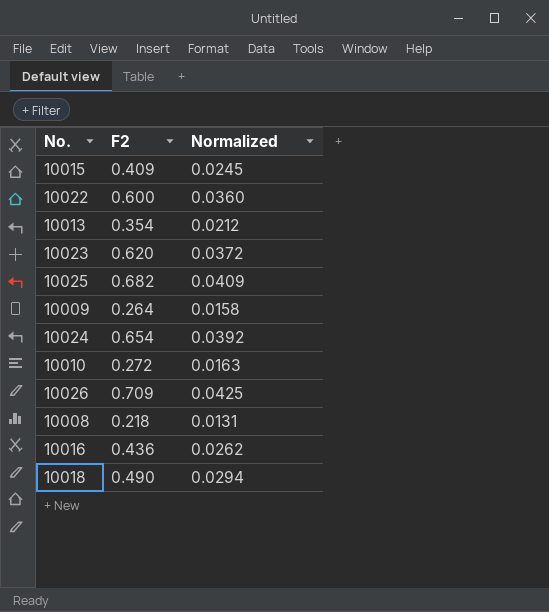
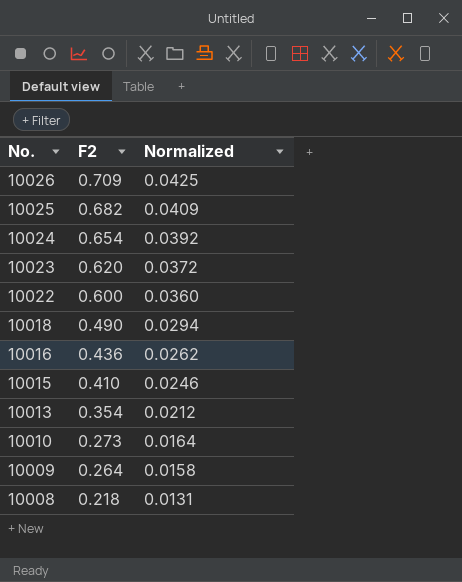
row order: none -> No. descending
10015 | F2: 0.409 -> 0.410
10015 | Normalized: 0.0245 -> 0.0246
10010 | F2: 0.272 -> 0.273
10010 | Normalized: 0.0163 -> 0.0164

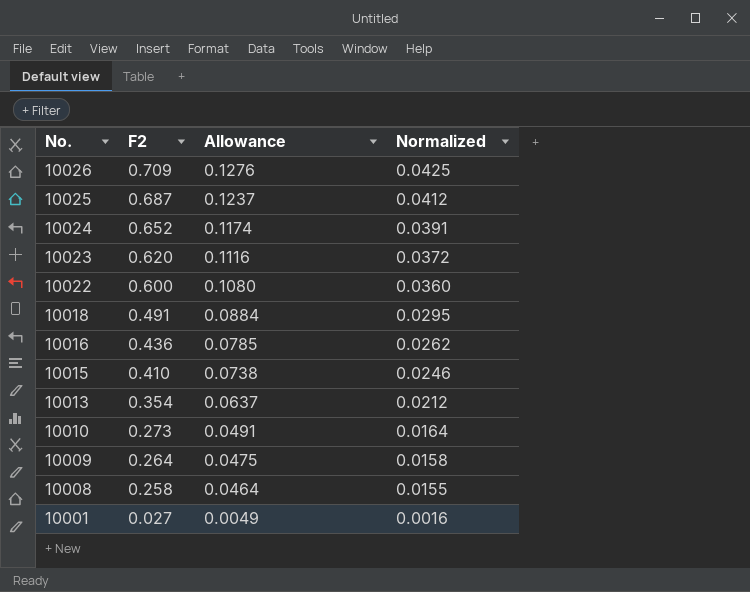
column Allowance | formula: none -> [F2] * 0.18
10025 | F2: 0.682 -> 0.687
10025 | Normalized: 0.0409 -> 0.0412
10024 | F2: 0.654 -> 0.652
10024 | Normalized: 0.0392 -> 0.0391
10018 | F2: 0.490 -> 0.491
10018 | Normalized: 0.0294 -> 0.0295
10008 | F2: 0.218 -> 0.258
10008 | Normalized: 0.0131 -> 0.0155
row 10001: none -> 0.027 | 0.0049 | 0.0016

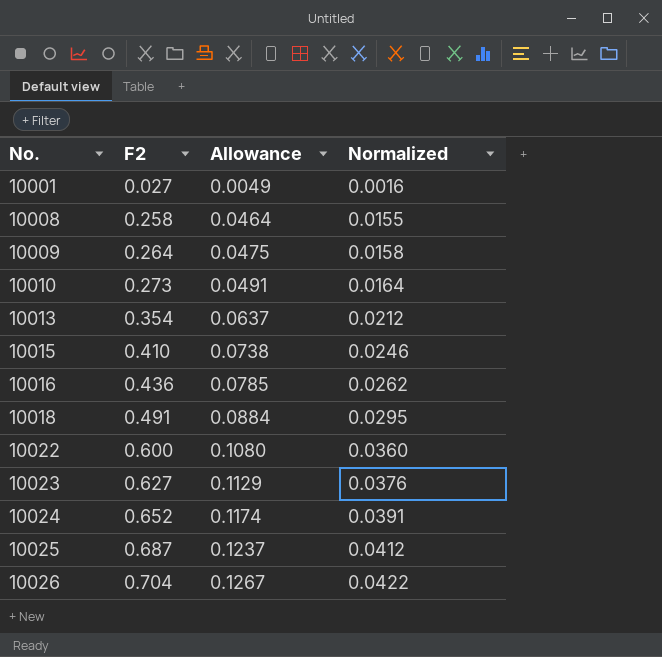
row order: No. descending -> No. ascending
10023 | F2: 0.620 -> 0.627
10023 | Allowance: 0.1116 -> 0.1129
10023 | Normalized: 0.0372 -> 0.0376
10026 | F2: 0.709 -> 0.704
10026 | Allowance: 0.1276 -> 0.1267
10026 | Normalized: 0.0425 -> 0.0422

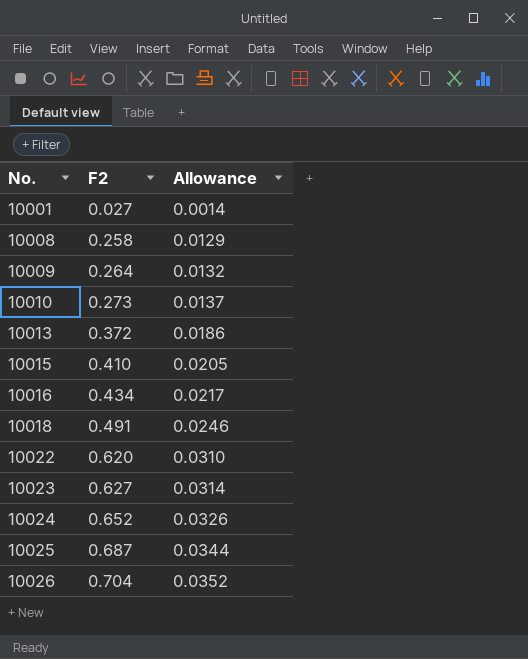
column Normalized | formula: [F2] * 0.06 -> none
column Allowance | formula: [F2] * 0.18 -> [F2] * 0.05
10013 | F2: 0.354 -> 0.372
10016 | F2: 0.436 -> 0.434
10022 | F2: 0.600 -> 0.620

